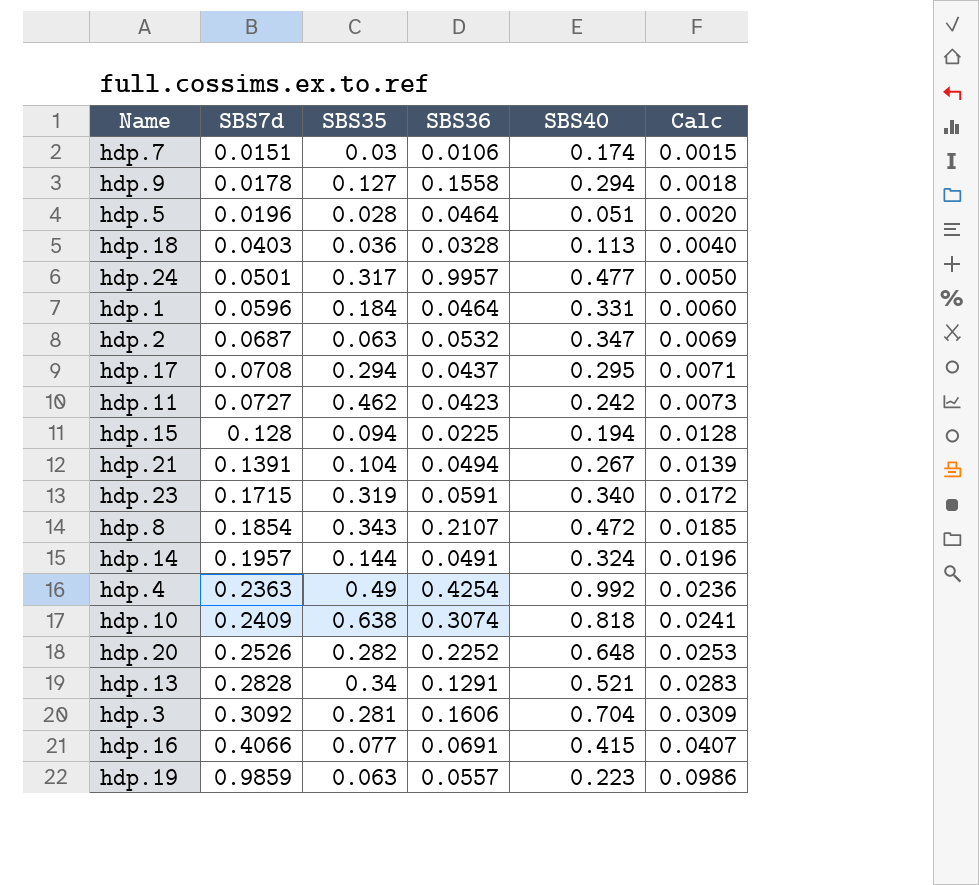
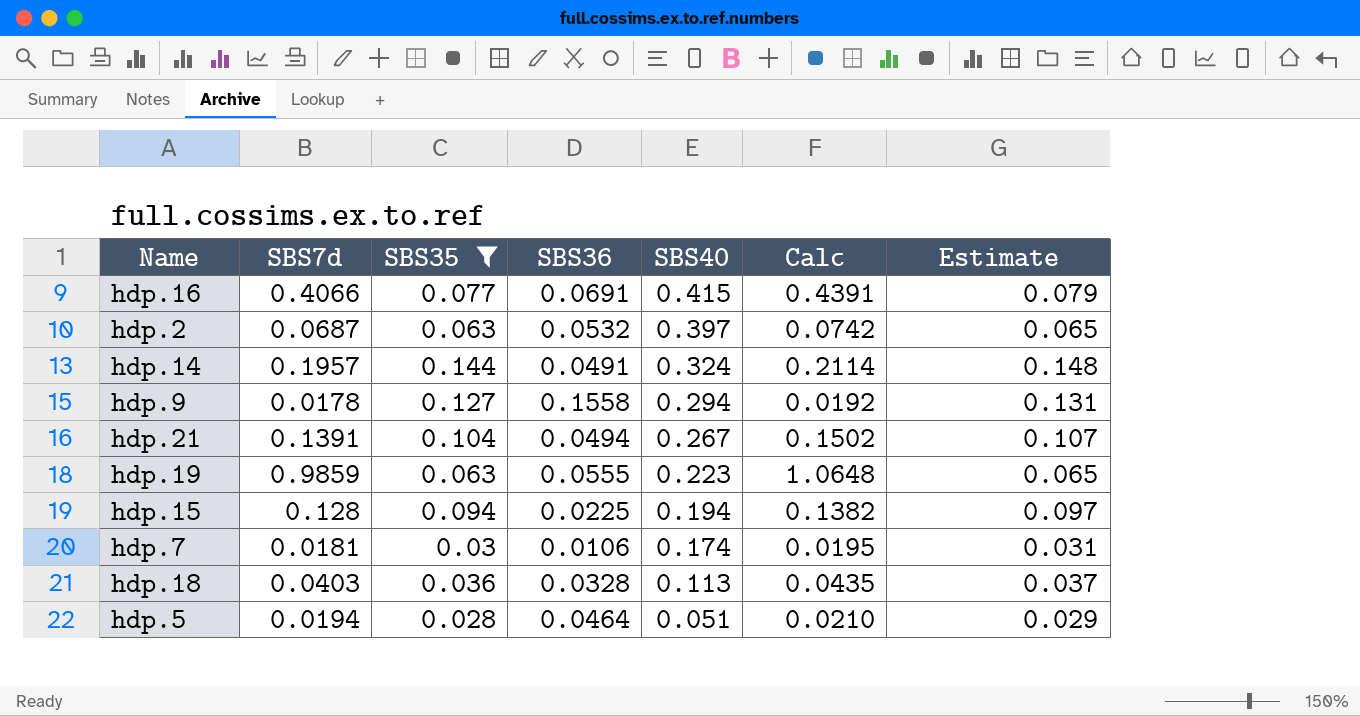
filter: none -> SBS35 <= 0.144
row order: SBS7d ascending -> SBS40 descending
column Calc | formula: [SBS7d] * 0.1 -> [SBS7d] * 1.08
column Estimate | formula: none -> [SBS35] * 1.03
hdp.2 | SBS40: 0.347 -> 0.397
hdp.19 | SBS36: 0.0557 -> 0.0555
hdp.7 | SBS7d: 0.0151 -> 0.0181
hdp.5 | SBS7d: 0.0196 -> 0.0194

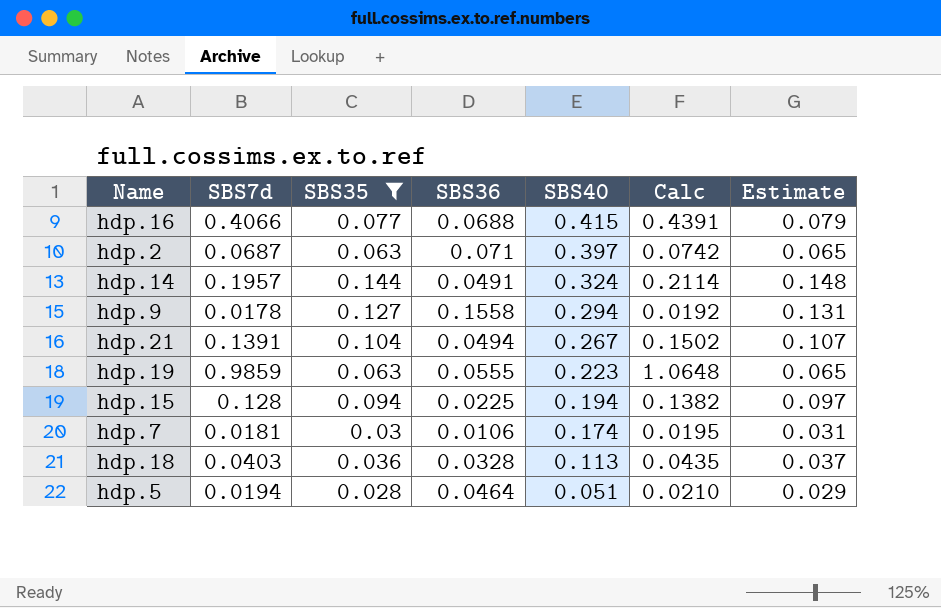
hdp.16 | SBS36: 0.0691 -> 0.0688
hdp.2 | SBS36: 0.0532 -> 0.071

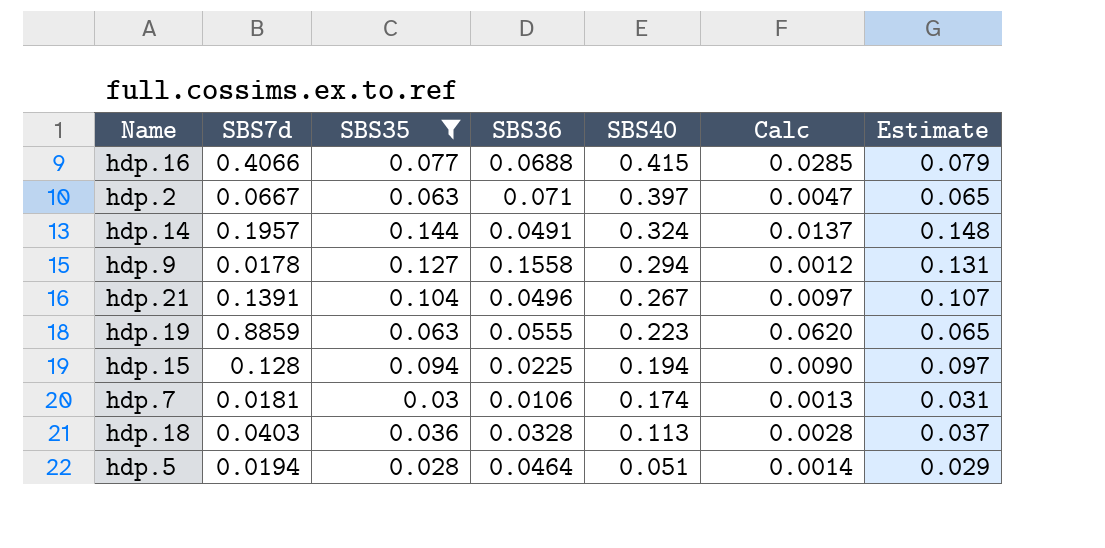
column Calc | formula: [SBS7d] * 1.08 -> [SBS7d] * 0.07
hdp.2 | SBS7d: 0.0687 -> 0.0667
hdp.21 | SBS36: 0.0494 -> 0.0496
hdp.19 | SBS7d: 0.9859 -> 0.8859

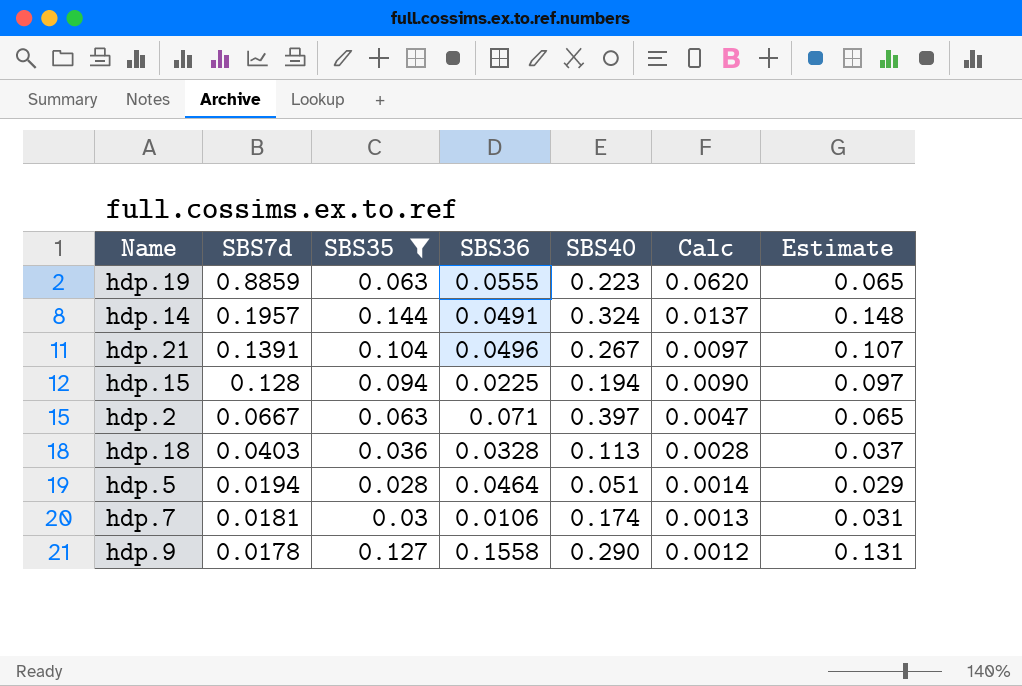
row order: SBS40 descending -> SBS7d descending
row hdp.16: 0.4066 | 0.077 | 0.0688 | 0.415 | 0.0285 | 0.079 -> none
hdp.9 | SBS40: 0.294 -> 0.290

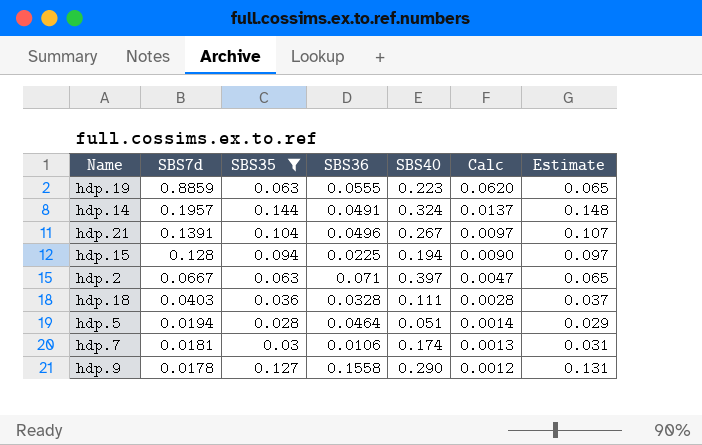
hdp.18 | SBS40: 0.113 -> 0.111

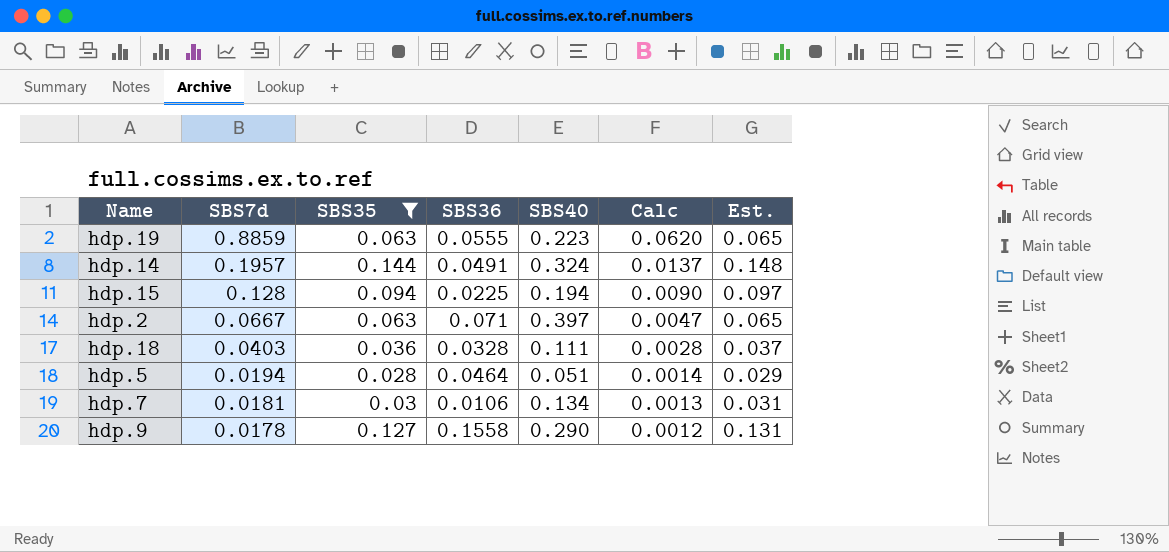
column name: Estimate -> Est.
row hdp.21: 0.1391 | 0.104 | 0.0496 | 0.267 | 0.0097 | 0.107 -> none
hdp.7 | SBS40: 0.174 -> 0.134

